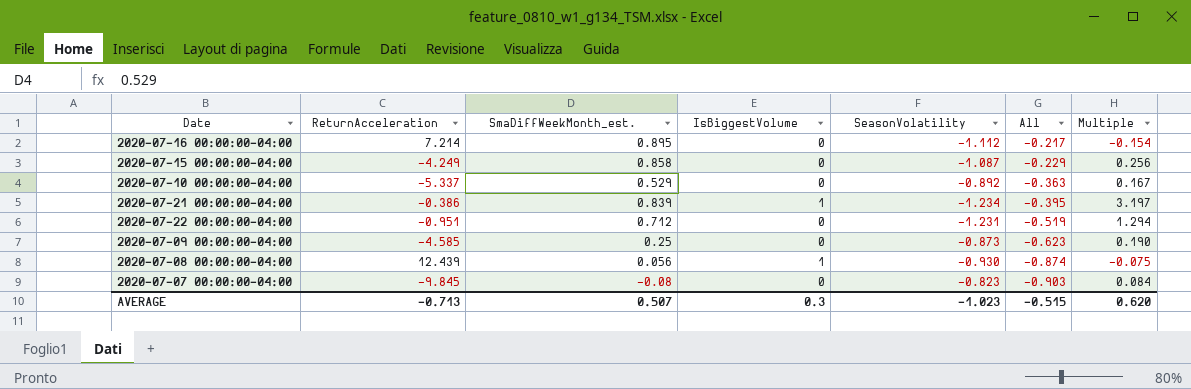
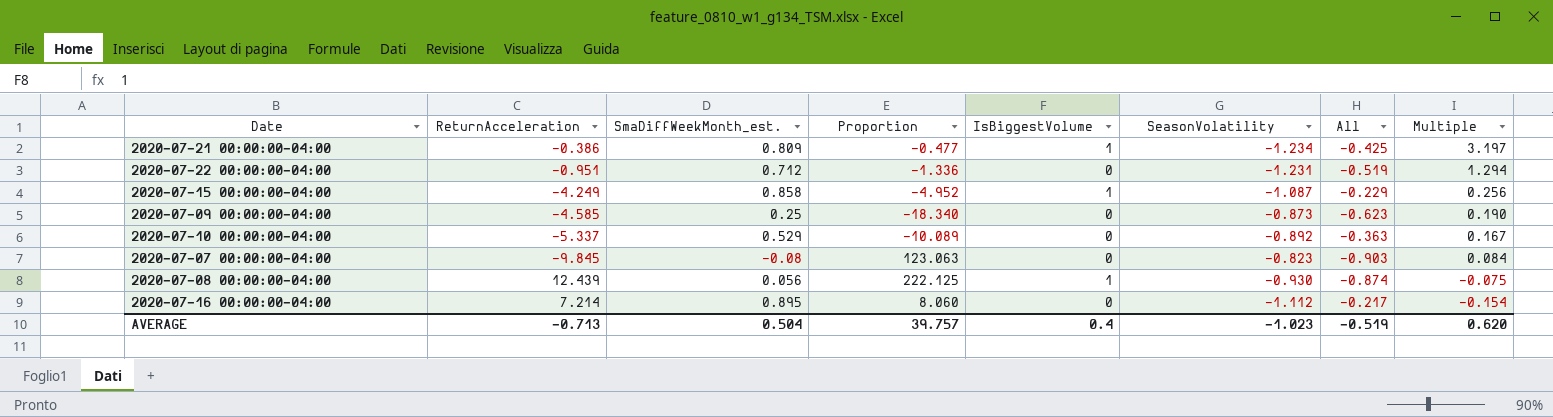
row order: All descending -> Multiple descending
column Proportion | formula: none -> [ReturnAcceleration] / [SmaDiffWeekMonth_est.]
2020-07-21 00:00:00-04:00 | SmaDiffWeekMonth_est.: 0.839 -> 0.809
2020-07-21 00:00:00-04:00 | All: -0.395 -> -0.425
2020-07-15 00:00:00-04:00 | IsBiggestVolume: 0 -> 1
AVERAGE | SmaDiffWeekMonth_est.: 0.507 -> 0.504
AVERAGE | IsBiggestVolume: 0.3 -> 0.4
AVERAGE | All: -0.515 -> -0.519

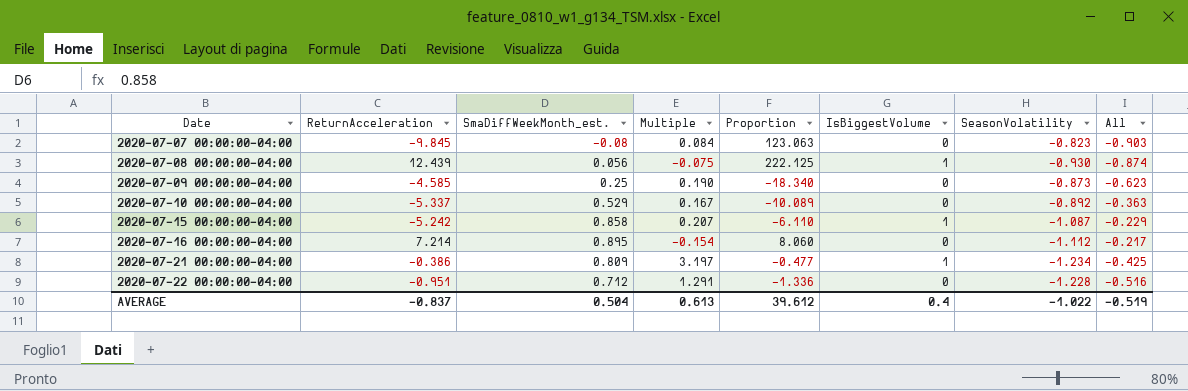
row order: Multiple descending -> Date ascending
column Multiple | position: 8 -> 4
2020-07-15 00:00:00-04:00 | ReturnAcceleration: -4.249 -> -5.242
2020-07-15 00:00:00-04:00 | Multiple: 0.256 -> 0.207
2020-07-15 00:00:00-04:00 | Proportion: -4.952 -> -6.110
2020-07-22 00:00:00-04:00 | Multiple: 1.294 -> 1.291
2020-07-22 00:00:00-04:00 | SeasonVolatility: -1.231 -> -1.228
2020-07-22 00:00:00-04:00 | All: -0.519 -> -0.516
AVERAGE | ReturnAcceleration: -0.713 -> -0.837
AVERAGE | Multiple: 0.620 -> 0.613
AVERAGE | Proportion: 39.757 -> 39.612
AVERAGE | SeasonVolatility: -1.023 -> -1.022

